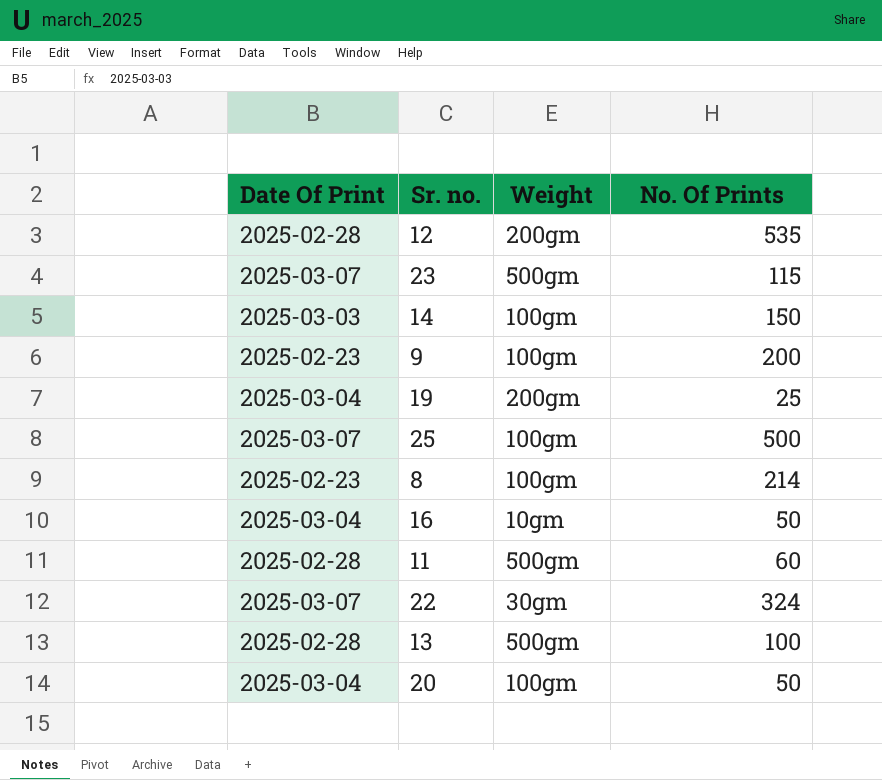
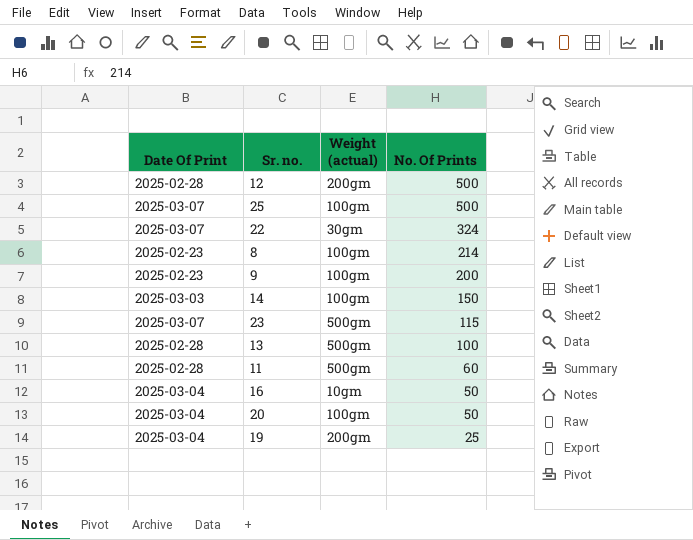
row order: none -> No. Of Prints descending
column name: Weight -> Weight (actual)
12 | No. Of Prints: 535 -> 500

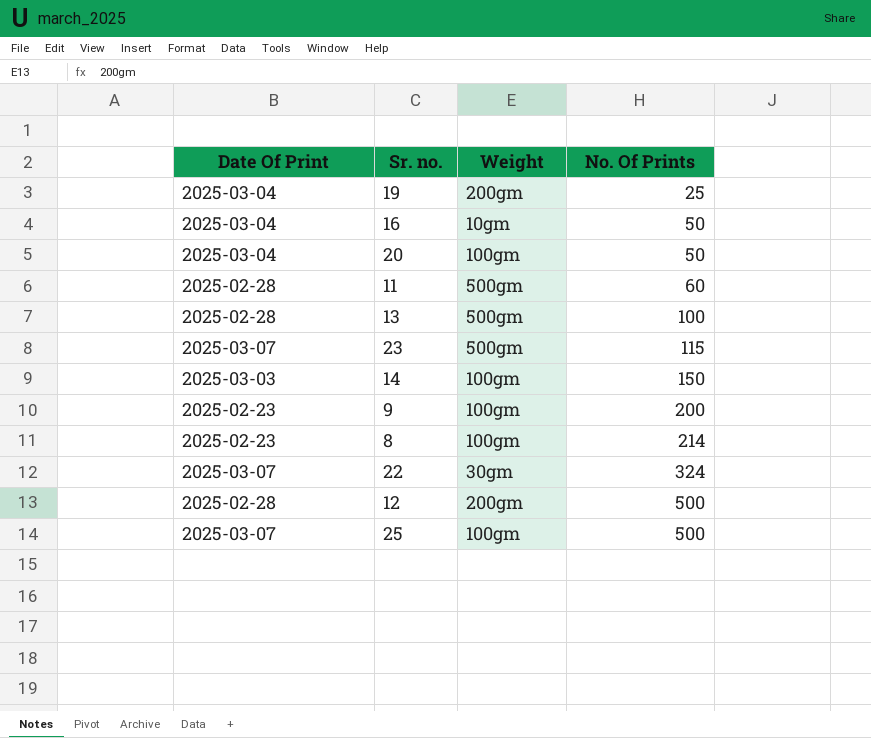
row order: No. Of Prints descending -> No. Of Prints ascending
column name: Weight (actual) -> Weight

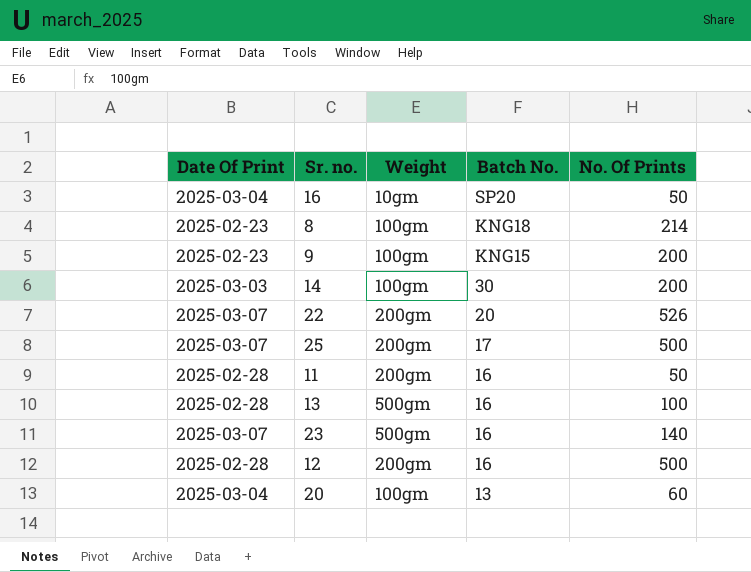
row order: No. Of Prints ascending -> Batch No. descending
column Batch No. | position: none -> 4
row 19: 2025-03-04 | 200gm | 25 -> none
14 | No. Of Prints: 150 -> 200
22 | Weight: 30gm -> 200gm
22 | No. Of Prints: 324 -> 526
25 | Weight: 100gm -> 200gm
11 | Weight: 500gm -> 200gm
11 | No. Of Prints: 60 -> 50
23 | No. Of Prints: 115 -> 140
20 | No. Of Prints: 50 -> 60

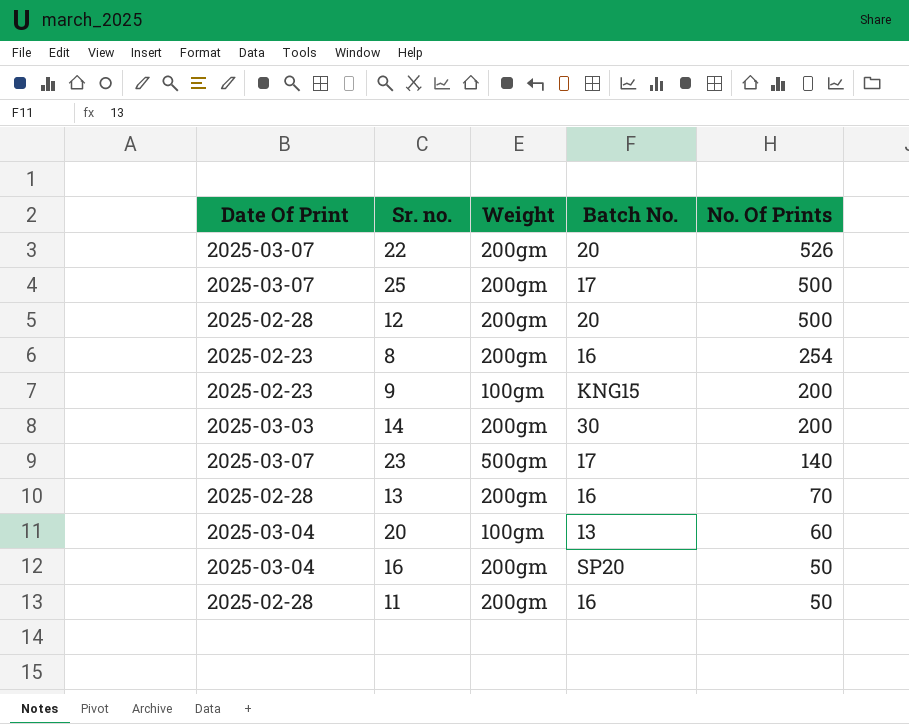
row order: Batch No. descending -> No. Of Prints descending
12 | Batch No.: 16 -> 20
8 | Weight: 100gm -> 200gm
8 | Batch No.: KNG18 -> 16
8 | No. Of Prints: 214 -> 254
14 | Weight: 100gm -> 200gm
23 | Batch No.: 16 -> 17
13 | Weight: 500gm -> 200gm
13 | No. Of Prints: 100 -> 70
16 | Weight: 10gm -> 200gm

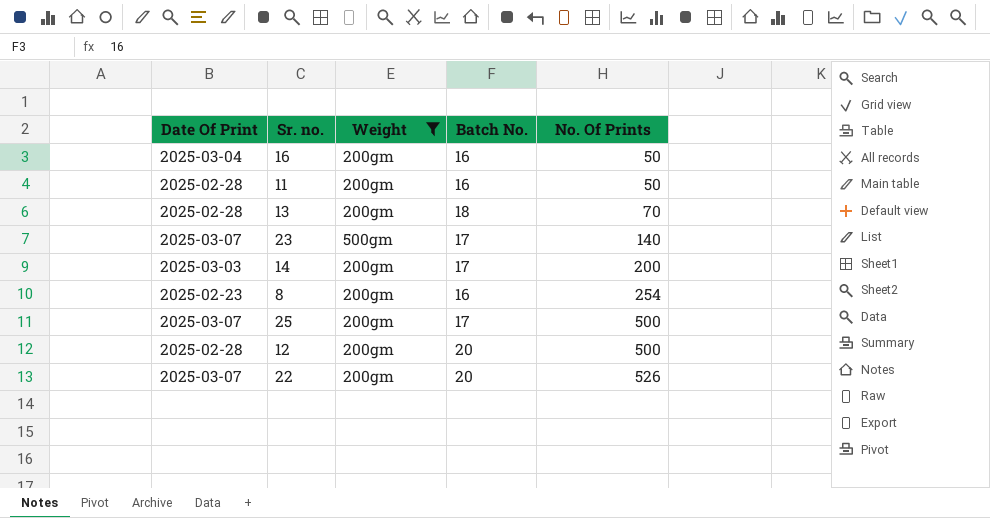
filter: none -> Weight != 100gm
row order: No. Of Prints descending -> No. Of Prints ascending
16 | Batch No.: SP20 -> 16
13 | Batch No.: 16 -> 18
14 | Batch No.: 30 -> 17

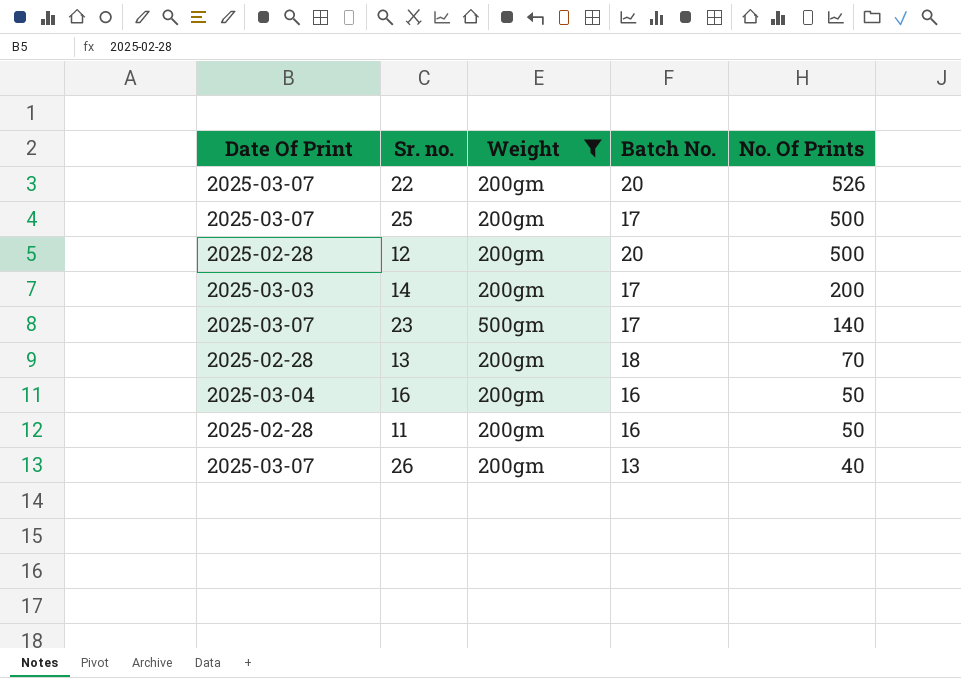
row order: No. Of Prints ascending -> No. Of Prints descending
row 8: 2025-02-23 | 200gm | 16 | 254 -> none
row 26: none -> 2025-03-07 | 200gm | 13 | 40

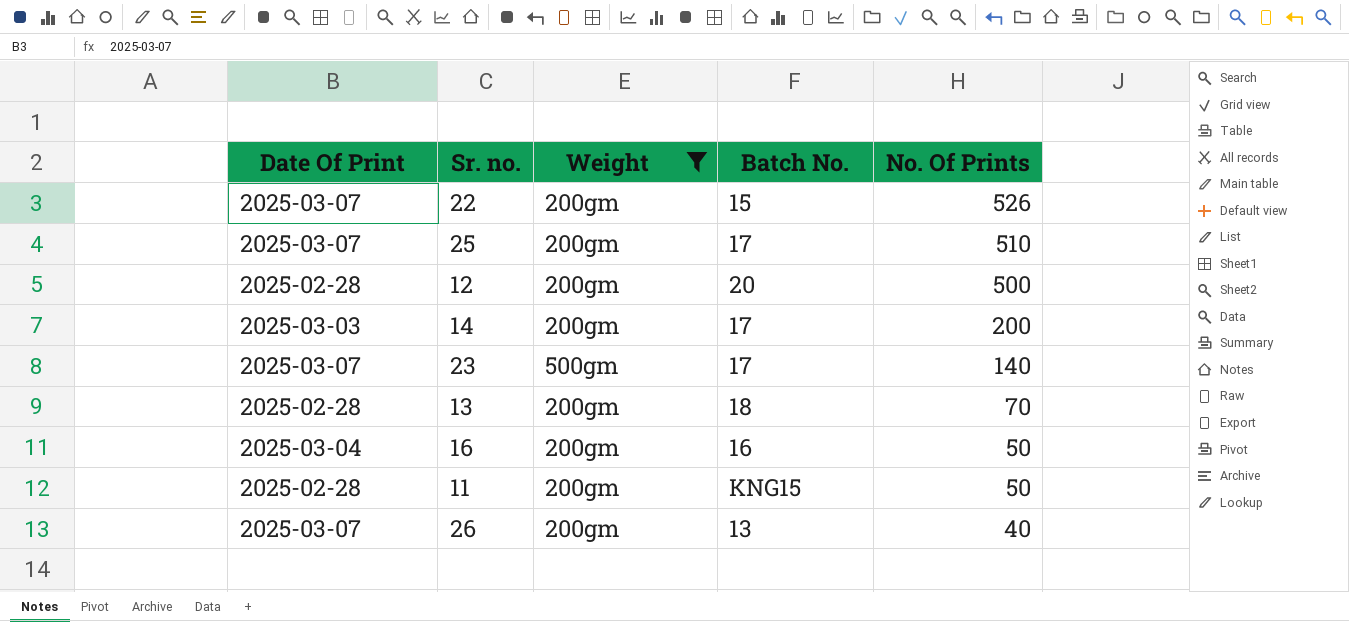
22 | Batch No.: 20 -> 15
25 | No. Of Prints: 500 -> 510
11 | Batch No.: 16 -> KNG15

